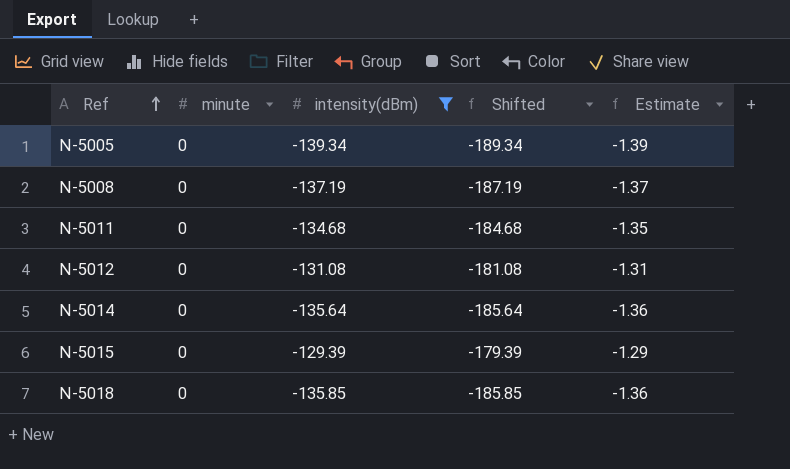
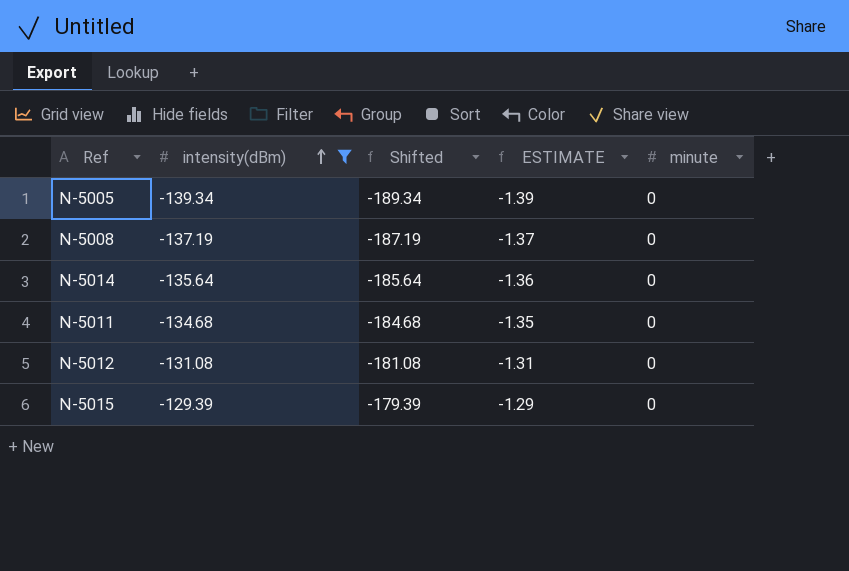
row order: Ref ascending -> intensity(dBm) ascending
column name: Estimate -> ESTIMATE
column minute | position: 2 -> 5
row N-5018: 0 | -135.85 | -185.85 | -1.36 -> none

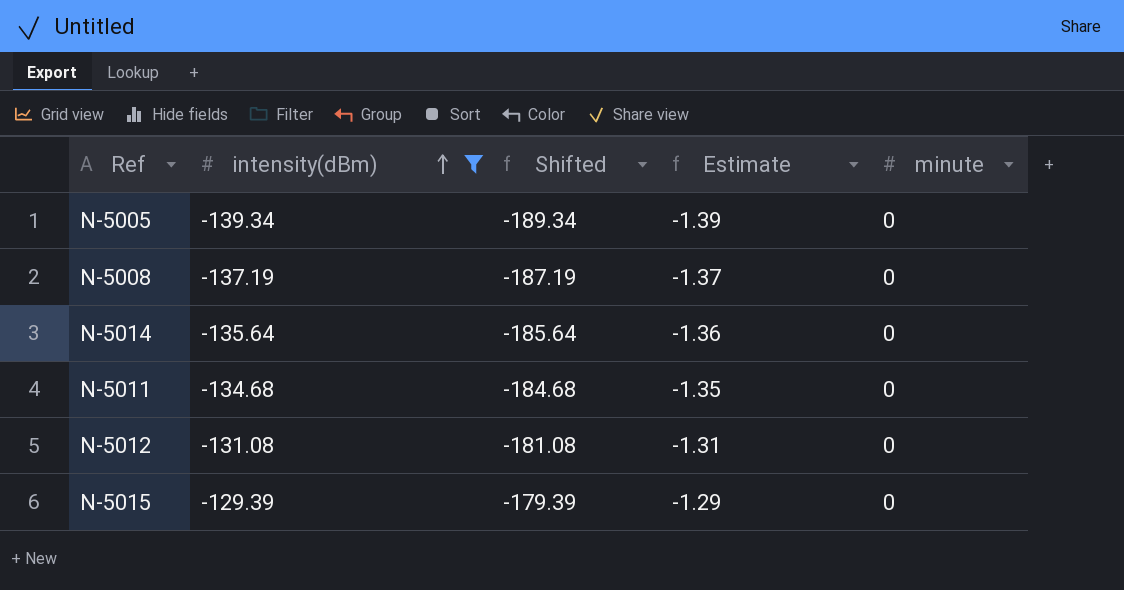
column name: ESTIMATE -> Estimate

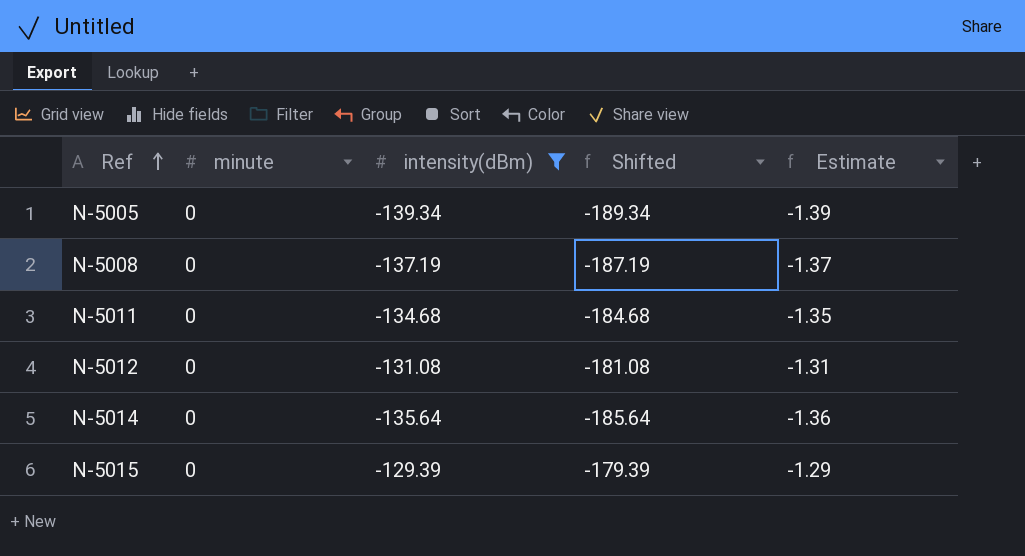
row order: intensity(dBm) ascending -> Ref ascending
column minute | position: 5 -> 2

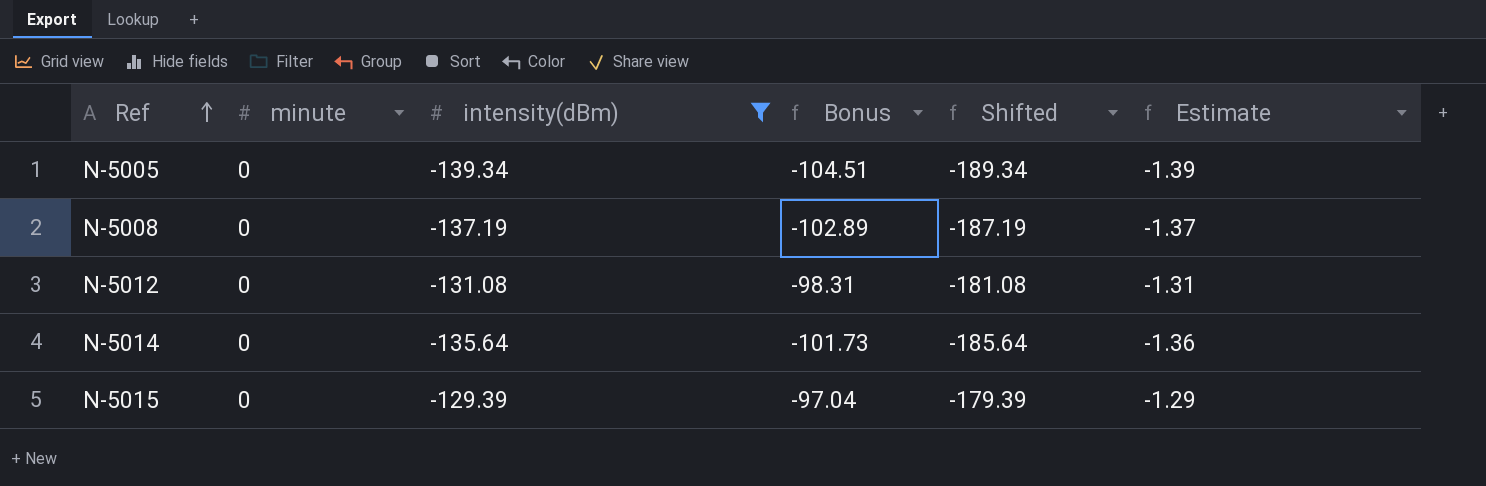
column Bonus | formula: none -> [intensity(dBm)] * 0.75
row N-5011: 0 | -134.68 | -184.68 | -1.35 -> none

